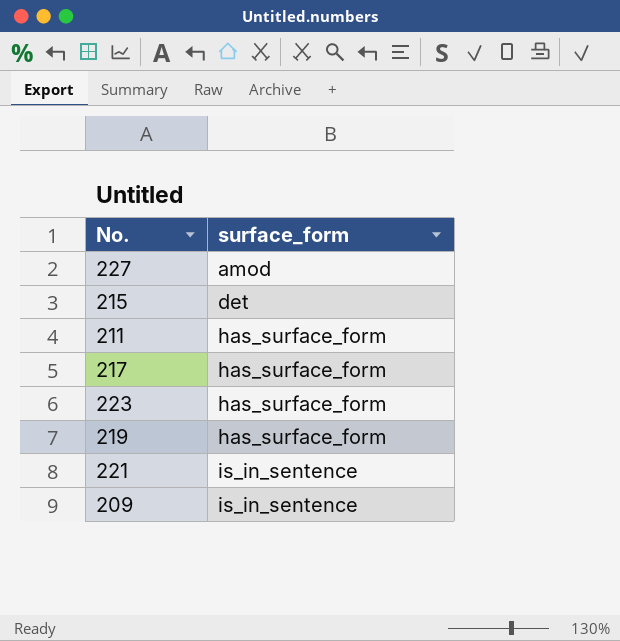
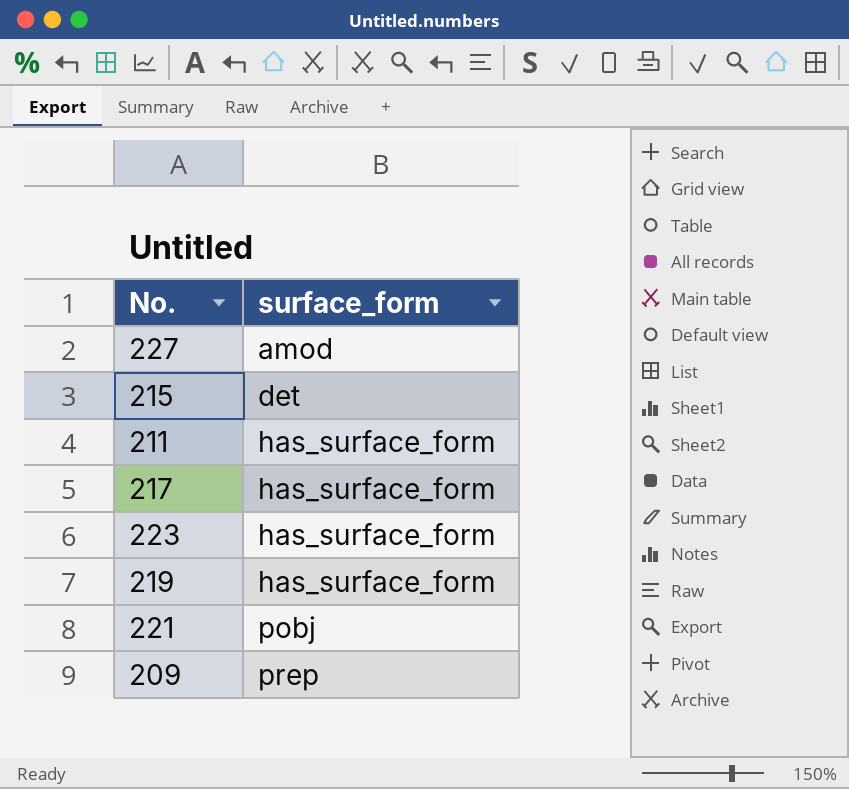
221 | surface_form: is_in_sentence -> pobj
209 | surface_form: is_in_sentence -> prep

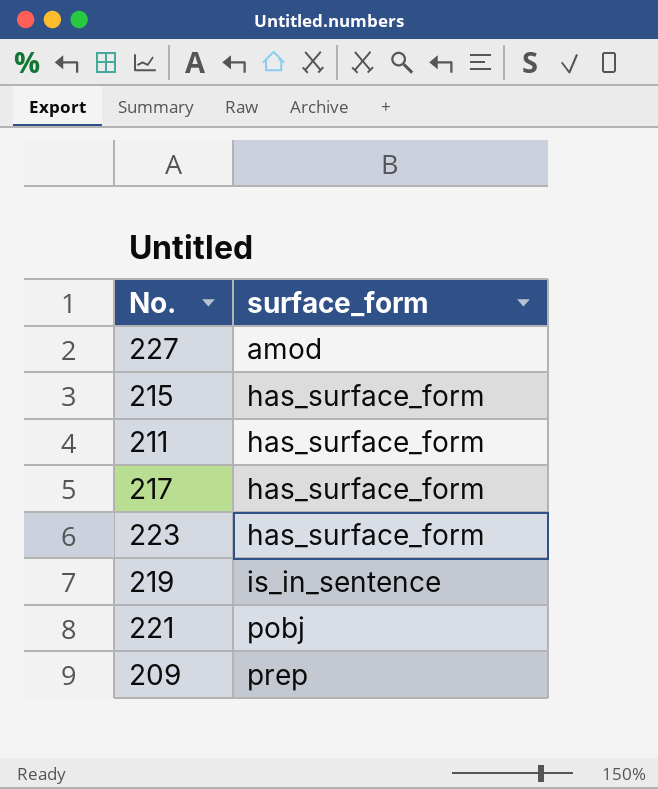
215 | surface_form: det -> has_surface_form
219 | surface_form: has_surface_form -> is_in_sentence

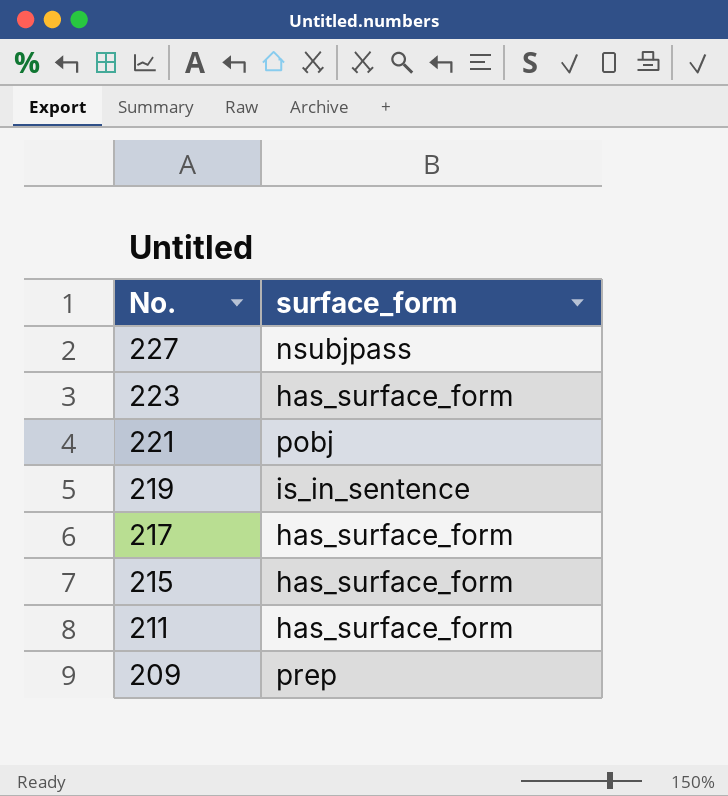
row order: surface_form ascending -> No. descending
227 | surface_form: amod -> nsubjpass

